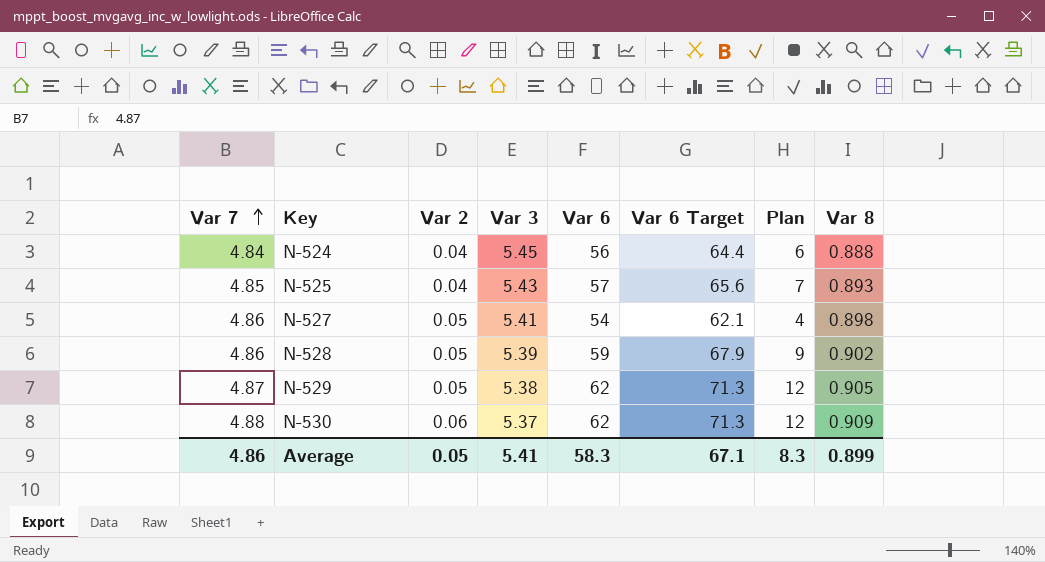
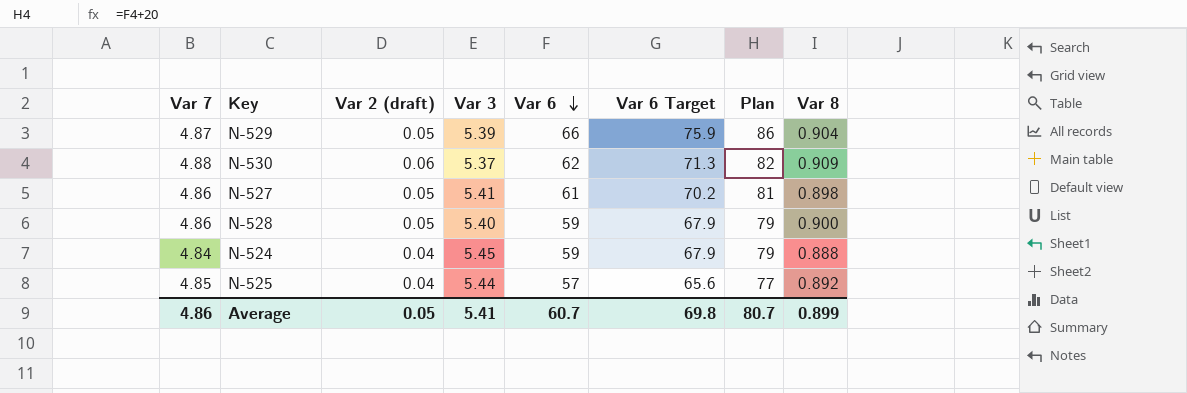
row order: Var 7 ascending -> Var 6 descending
column name: Var 2 -> Var 2 (draft)
column Plan | formula: [Var 6] - 50 -> [Var 6] + 20
N-529 | Var 3: 5.38 -> 5.39
N-529 | Var 6: 62 -> 66
N-529 | Var 6 Target: 71.3 -> 75.9
N-529 | Var 8: 0.905 -> 0.904
N-527 | Var 6: 54 -> 61
N-527 | Var 6 Target: 62.1 -> 70.2
N-528 | Var 3: 5.39 -> 5.40
N-528 | Var 8: 0.902 -> 0.900
N-524 | Var 6: 56 -> 59
N-524 | Var 6 Target: 64.4 -> 67.9
N-525 | Var 3: 5.43 -> 5.44
N-525 | Var 8: 0.893 -> 0.892
Average | Var 6: 58.3 -> 60.7
Average | Var 6 Target: 67.1 -> 69.8
Average | Plan: 8.3 -> 80.7

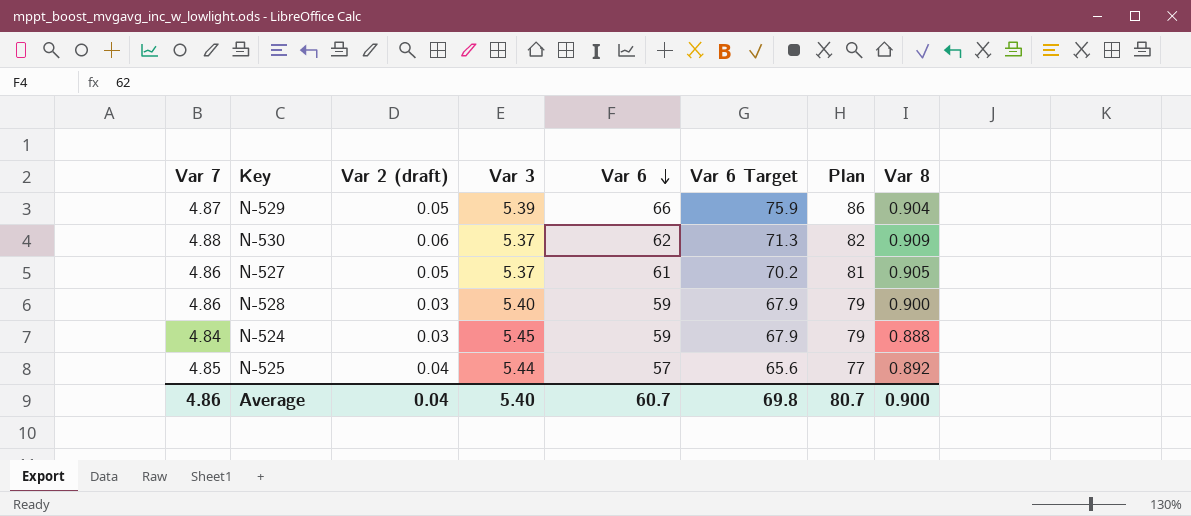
N-527 | Var 3: 5.41 -> 5.37
N-527 | Var 8: 0.898 -> 0.905
N-528 | Var 2 (draft): 0.05 -> 0.03
N-524 | Var 2 (draft): 0.04 -> 0.03
Average | Var 2 (draft): 0.05 -> 0.04
Average | Var 3: 5.41 -> 5.40
Average | Var 8: 0.899 -> 0.900

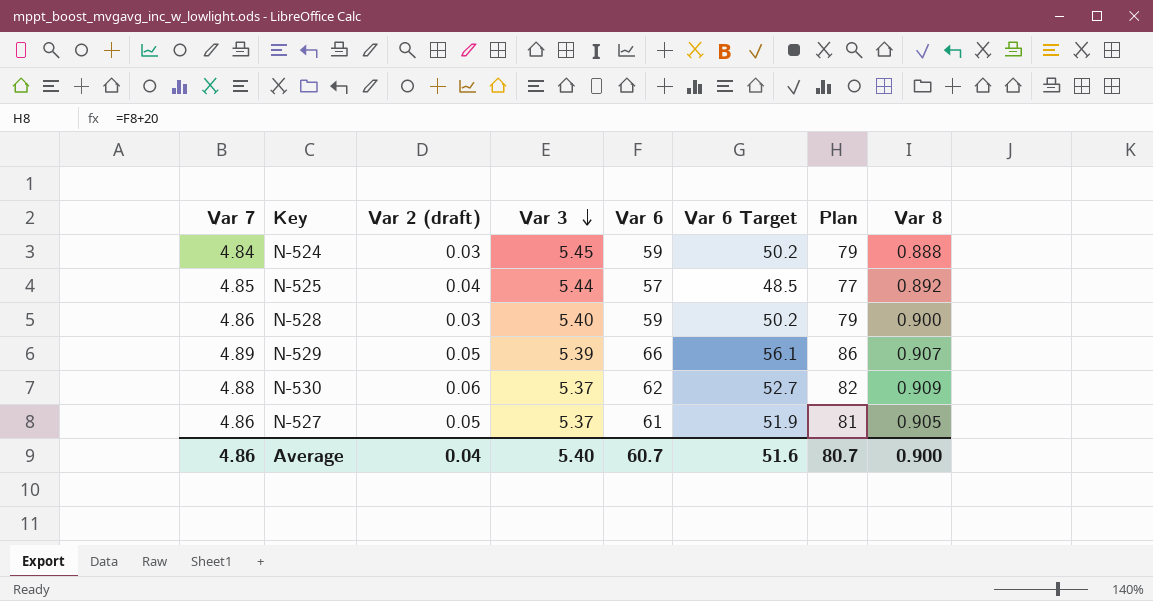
row order: Var 6 descending -> Var 3 descending
column Var 6 Target | formula: [Var 6] * 1.15 -> [Var 6] * 0.85
N-529 | Var 7: 4.87 -> 4.89
N-529 | Var 8: 0.904 -> 0.907
Average | Var 6 Target: 69.8 -> 51.6

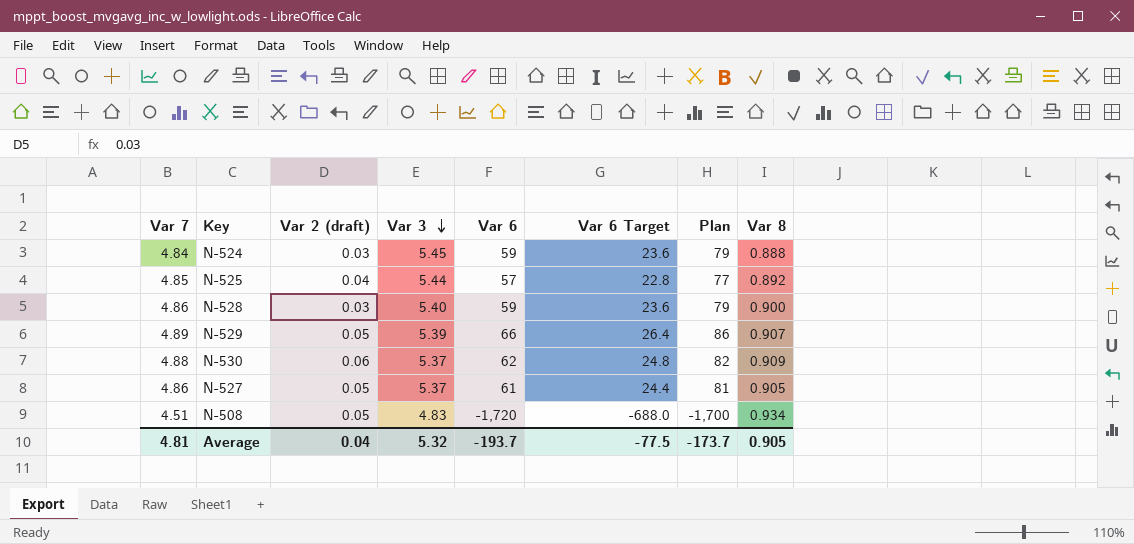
column Var 6 Target | formula: [Var 6] * 0.85 -> [Var 6] * 0.4
row N-508: none -> 4.51 | 0.05 | 4.83 | -1,720 | -688.0 | -1,700 | 0.934
Average | Var 7: 4.86 -> 4.81
Average | Var 3: 5.40 -> 5.32
Average | Var 6: 60.7 -> -193.7
Average | Var 6 Target: 51.6 -> -77.5
Average | Plan: 80.7 -> -173.7
Average | Var 8: 0.900 -> 0.905

